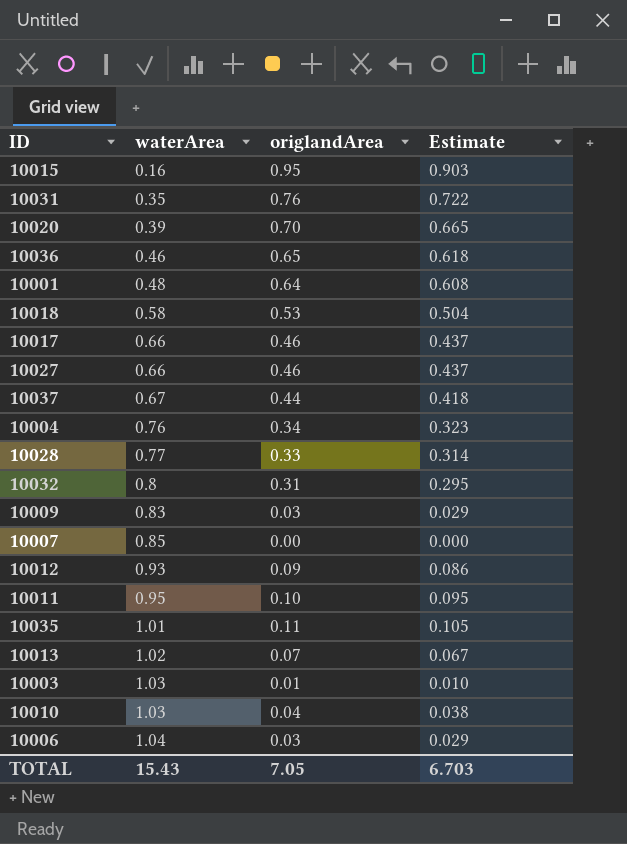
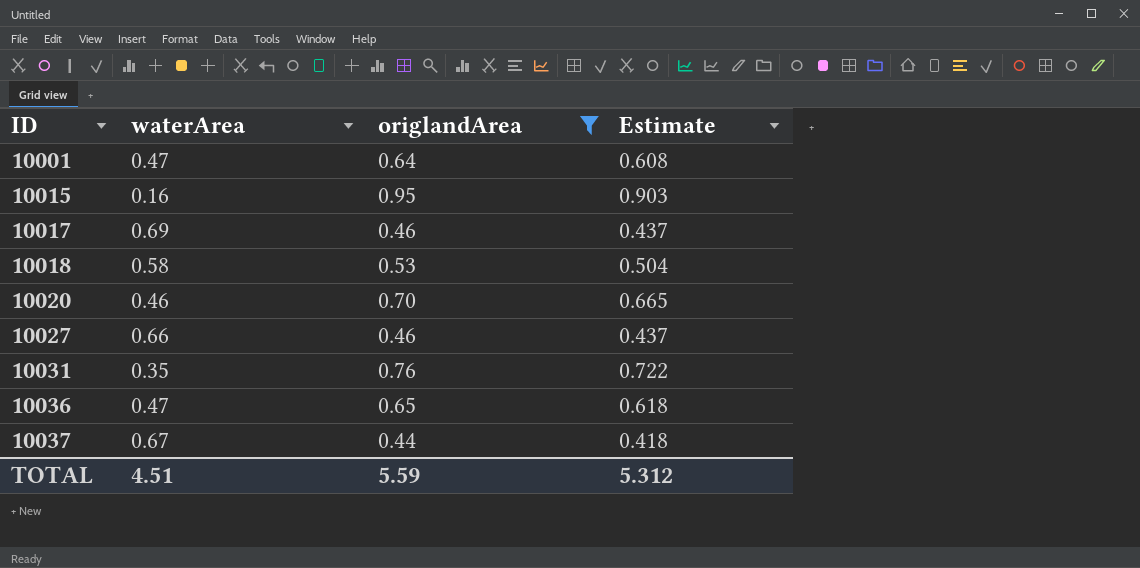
filter: none -> origlandArea >= 0.44
row order: waterArea ascending -> ID ascending
10001 | waterArea: 0.48 -> 0.47
10017 | waterArea: 0.66 -> 0.69
10020 | waterArea: 0.39 -> 0.46
10036 | waterArea: 0.46 -> 0.47
TOTAL | waterArea: 15.43 -> 4.51
TOTAL | origlandArea: 7.05 -> 5.59
TOTAL | Estimate: 6.703 -> 5.312

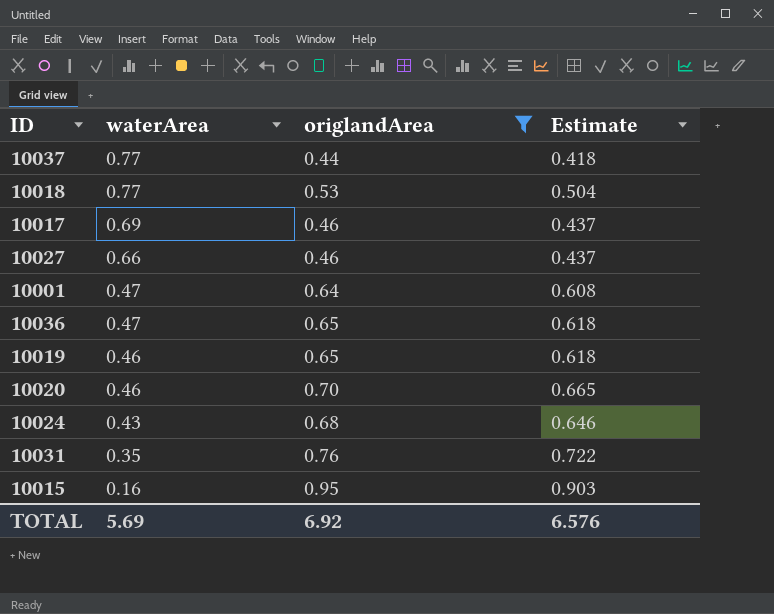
row order: ID ascending -> waterArea descending
10037 | waterArea: 0.67 -> 0.77
10018 | waterArea: 0.58 -> 0.77
row 10019: none -> 0.46 | 0.65 | 0.618
row 10024: none -> 0.43 | 0.68 | 0.646
TOTAL | waterArea: 4.51 -> 5.69
TOTAL | origlandArea: 5.59 -> 6.92
TOTAL | Estimate: 5.312 -> 6.576

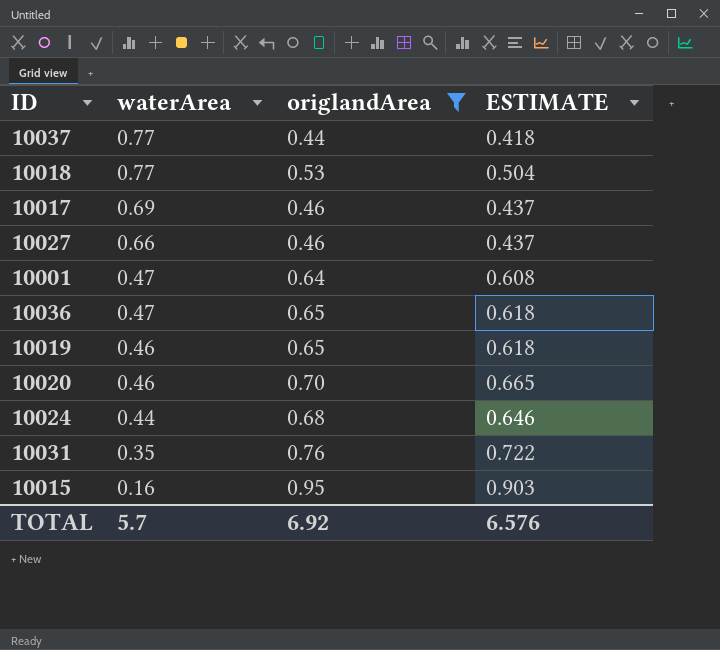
column name: Estimate -> ESTIMATE
10024 | waterArea: 0.43 -> 0.44
TOTAL | waterArea: 5.69 -> 5.7

